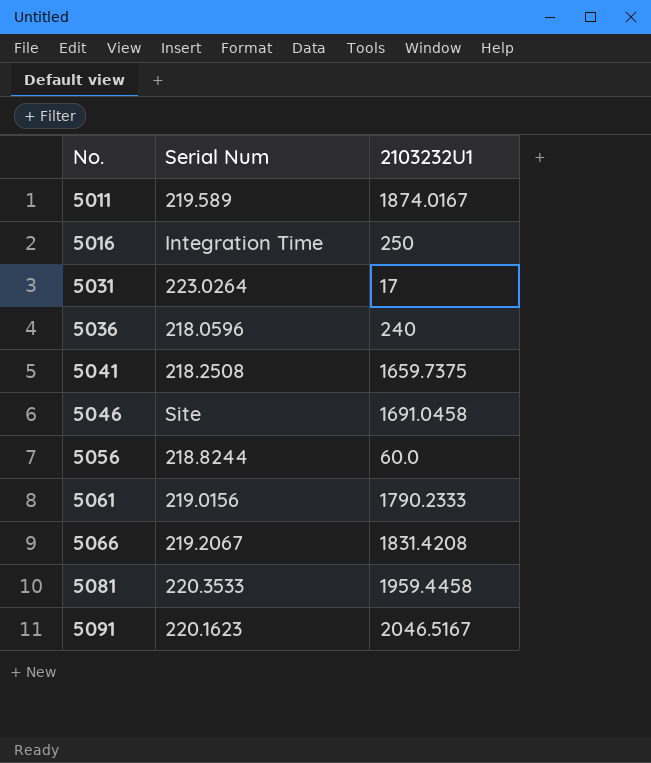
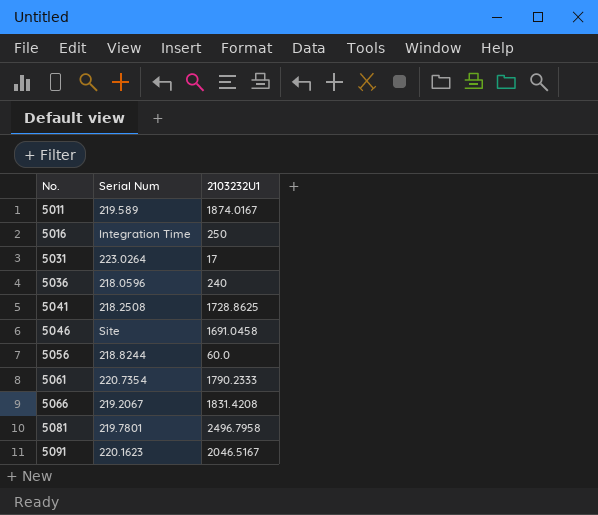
5041 | 2103232U1: 1659.7375 -> 1728.8625
5061 | Serial Num: 219.0156 -> 220.7354
5081 | Serial Num: 220.3533 -> 219.7801
5081 | 2103232U1: 1959.4458 -> 2496.7958

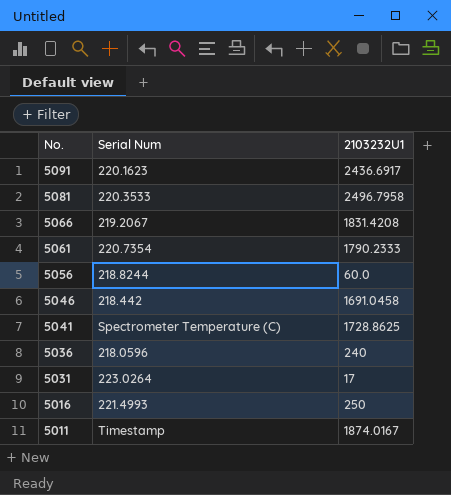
row order: No. ascending -> No. descending
5091 | 2103232U1: 2046.5167 -> 2436.6917
5081 | Serial Num: 219.7801 -> 220.3533
5046 | Serial Num: Site -> 218.442
5041 | Serial Num: 218.2508 -> Spectrometer Temperature (C)
5016 | Serial Num: Integration Time -> 221.4993
5011 | Serial Num: 219.589 -> Timestamp

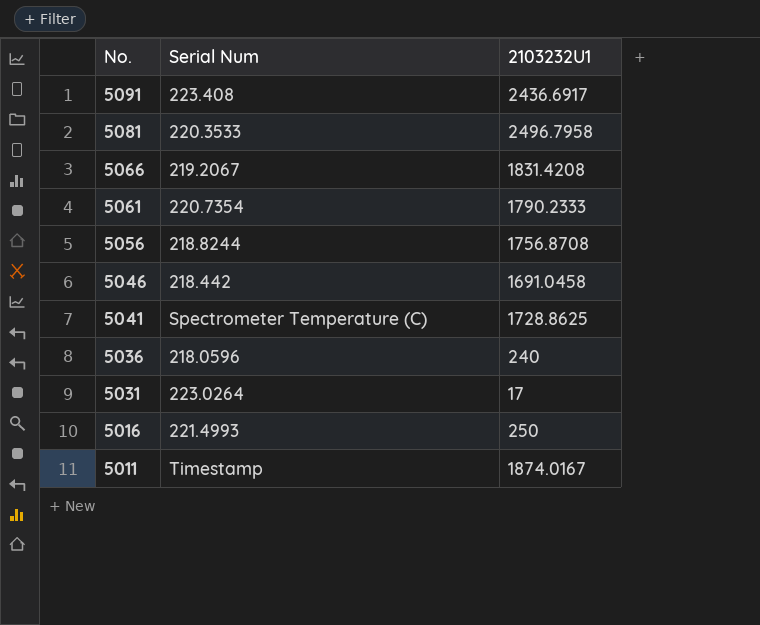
5091 | Serial Num: 220.1623 -> 223.408
5056 | 2103232U1: 60.0 -> 1756.8708

